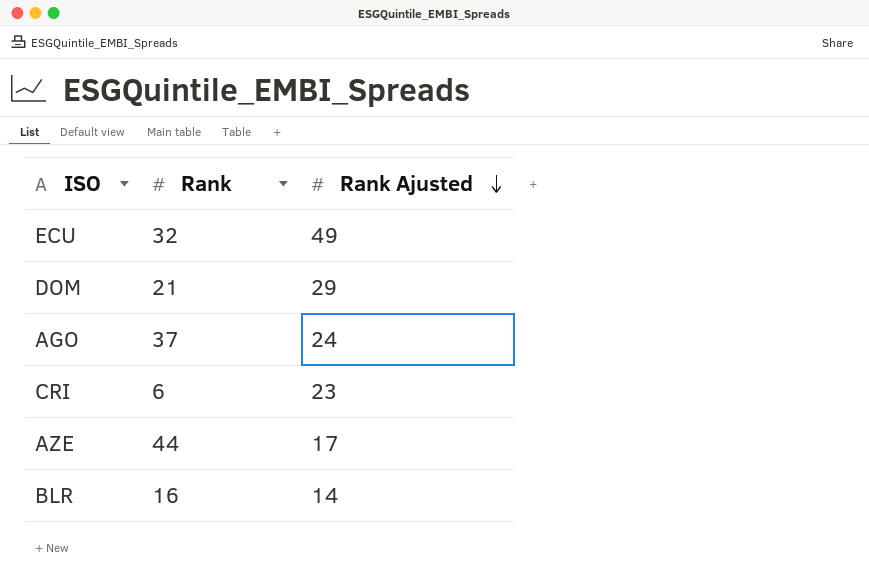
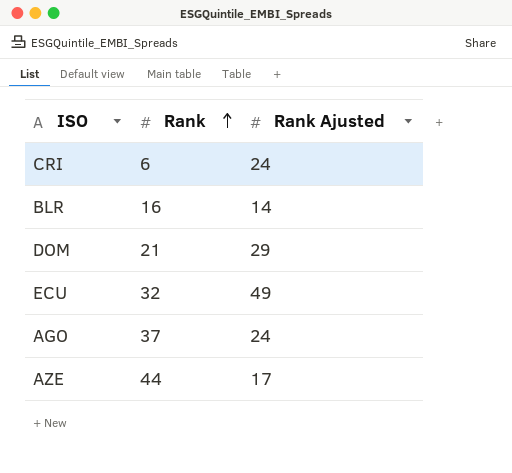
row order: Rank Ajusted descending -> Rank ascending
CRI | Rank Ajusted: 23 -> 24

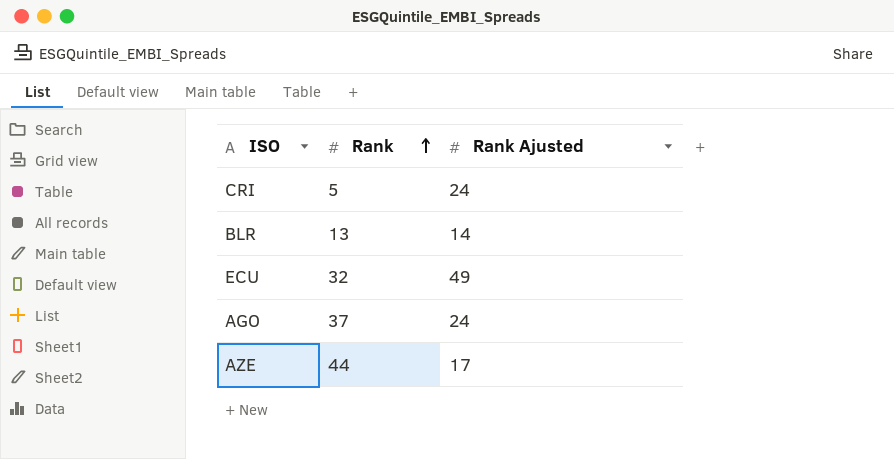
row DOM: 21 | 29 -> none
CRI | Rank: 6 -> 5
BLR | Rank: 16 -> 13

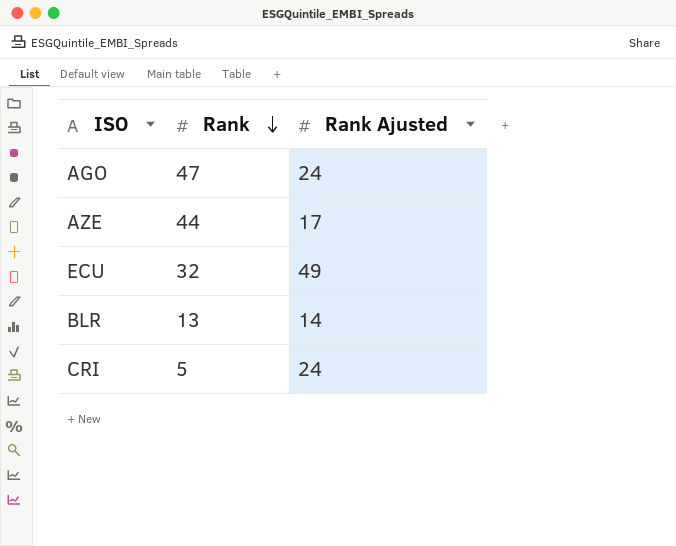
row order: Rank ascending -> Rank descending
AGO | Rank: 37 -> 47

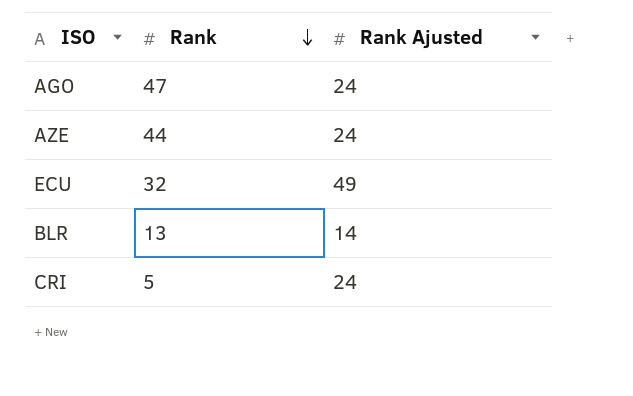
AZE | Rank Ajusted: 17 -> 24

